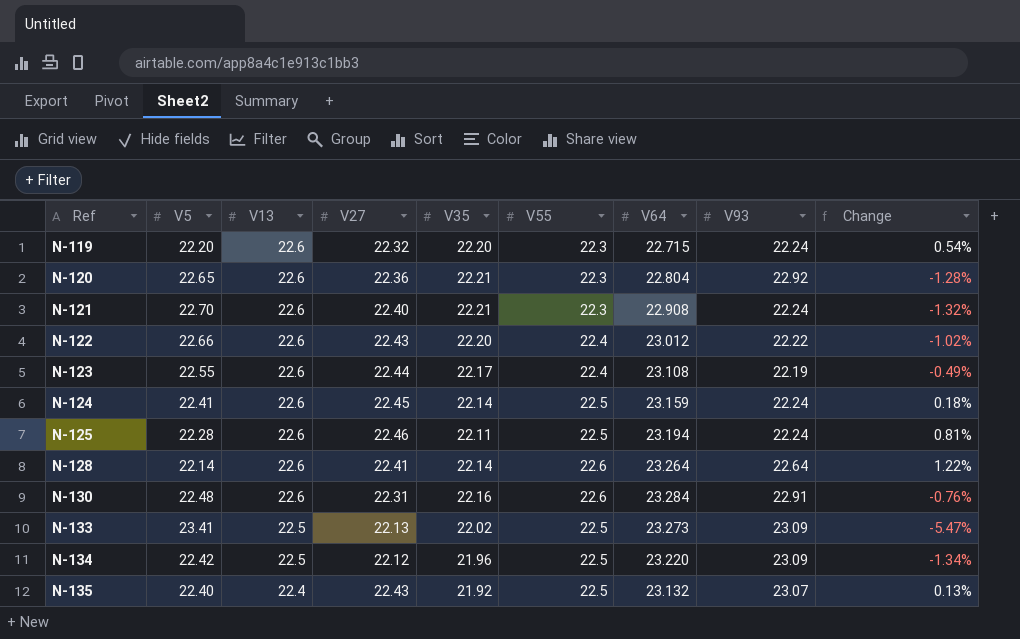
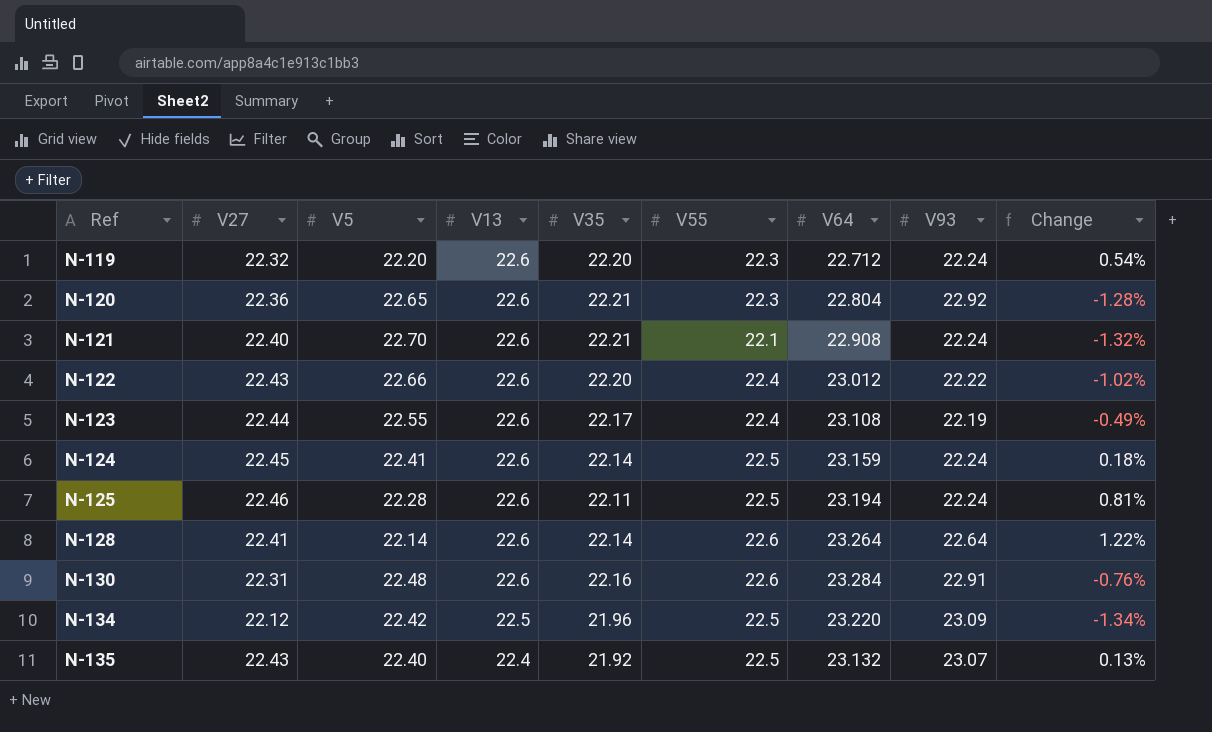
column V27 | position: 4 -> 2
row N-133: 23.41 | 22.5 | 22.13 | 22.02 | 22.5 | 23.273 | 23.09 | -5.47% -> none
N-119 | V64: 22.715 -> 22.712
N-121 | V55: 22.3 -> 22.1

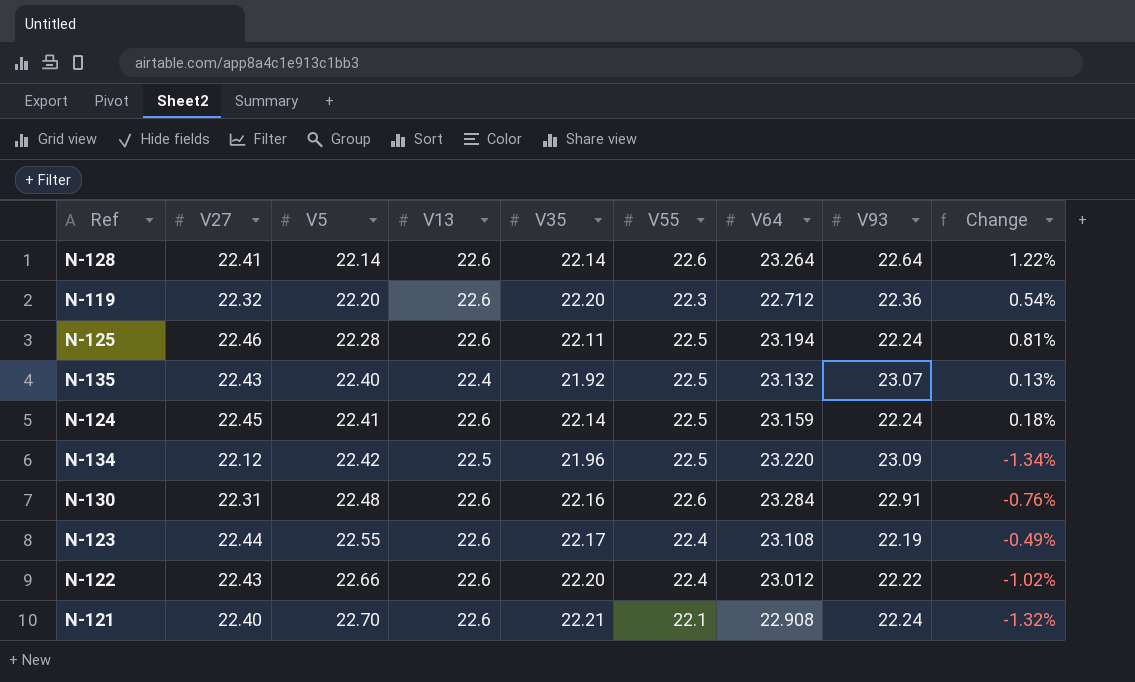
row order: Ref ascending -> V5 ascending
row N-120: 22.36 | 22.65 | 22.6 | 22.21 | 22.3 | 22.804 | 22.92 | -1.28% -> none
N-119 | V93: 22.24 -> 22.36

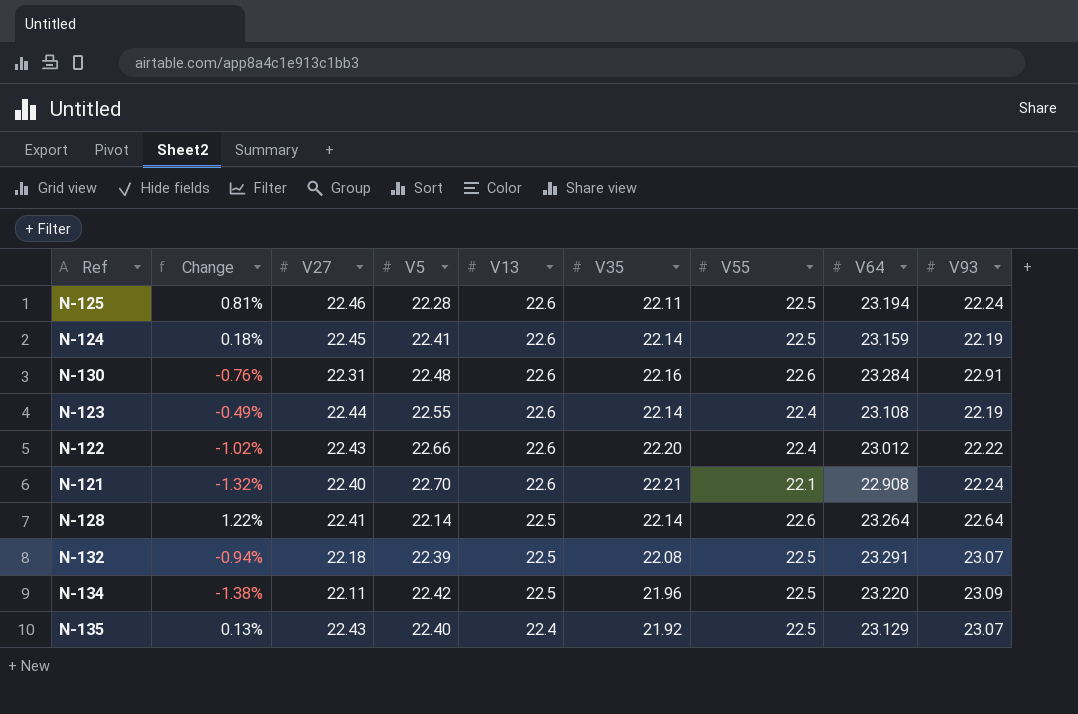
row order: V5 ascending -> V13 descending
column Change | position: 9 -> 2
row N-119: 22.32 | 22.20 | 22.6 | 22.20 | 22.3 | 22.712 | 22.36 | 0.54% -> none
N-124 | V93: 22.24 -> 22.19
N-123 | V35: 22.17 -> 22.14
N-128 | V13: 22.6 -> 22.5
row N-132: none -> -0.94% | 22.18 | 22.39 | 22.5 | 22.08 | 22.5 | 23.291 | 23.07
N-134 | Change: -1.34% -> -1.38%
N-134 | V27: 22.12 -> 22.11
N-135 | V64: 23.132 -> 23.129

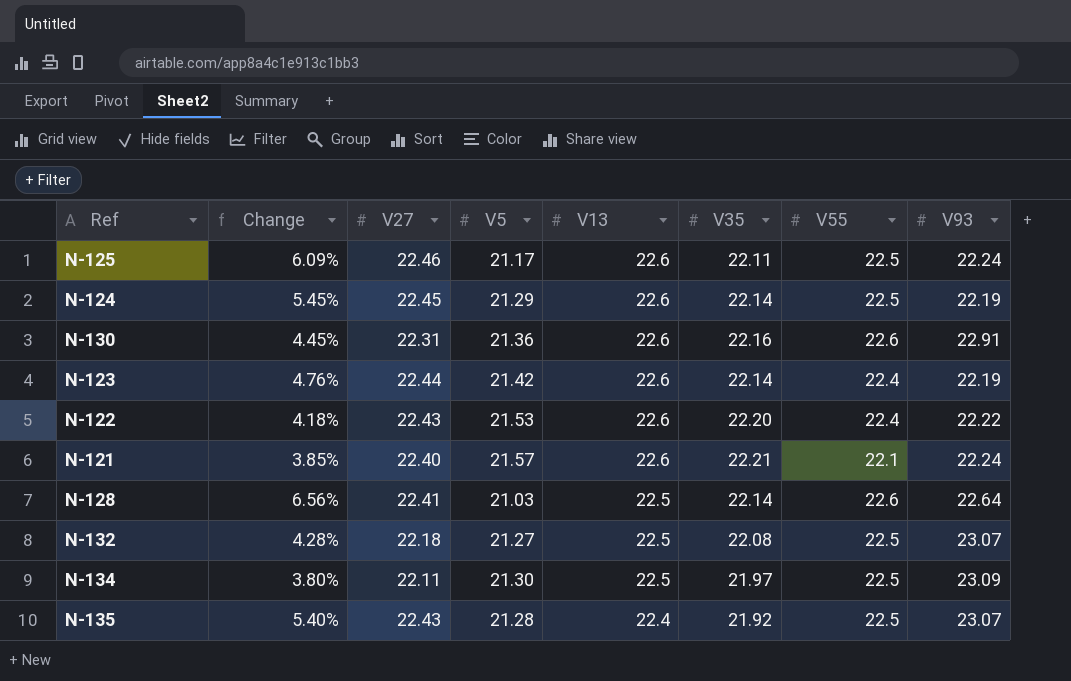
column V64 | position: 8 -> none
N-125 | Change: 0.81% -> 6.09%
N-125 | V5: 22.28 -> 21.17
N-124 | Change: 0.18% -> 5.45%
N-124 | V5: 22.41 -> 21.29
N-130 | Change: -0.76% -> 4.45%
N-130 | V5: 22.48 -> 21.36
N-123 | Change: -0.49% -> 4.76%
N-123 | V5: 22.55 -> 21.42
N-122 | Change: -1.02% -> 4.18%
N-122 | V5: 22.66 -> 21.53
N-121 | Change: -1.32% -> 3.85%
N-121 | V5: 22.70 -> 21.57
N-128 | Change: 1.22% -> 6.56%
N-128 | V5: 22.14 -> 21.03
N-132 | Change: -0.94% -> 4.28%
N-132 | V5: 22.39 -> 21.27
N-134 | Change: -1.38% -> 3.80%
N-134 | V5: 22.42 -> 21.30
N-134 | V35: 21.96 -> 21.97
N-135 | Change: 0.13% -> 5.40%
N-135 | V5: 22.40 -> 21.28

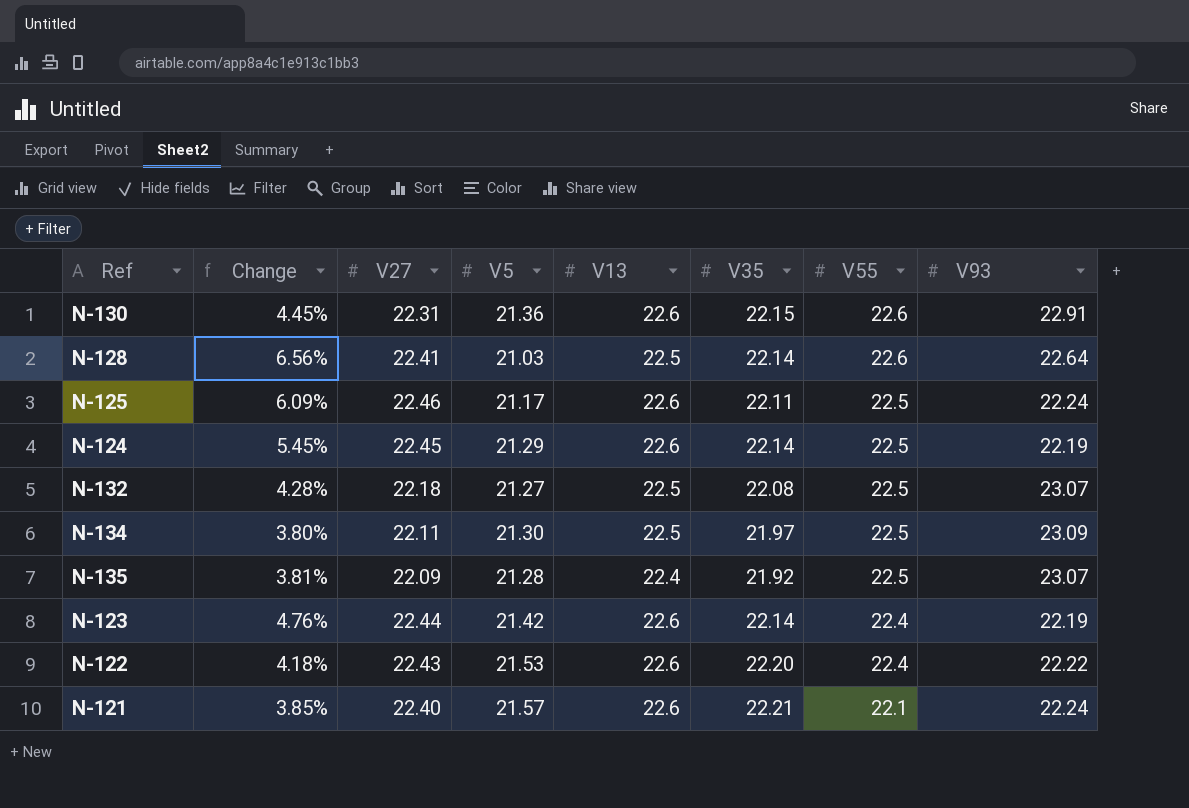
row order: V13 descending -> V55 descending
N-130 | V35: 22.16 -> 22.15
N-135 | Change: 5.40% -> 3.81%
N-135 | V27: 22.43 -> 22.09

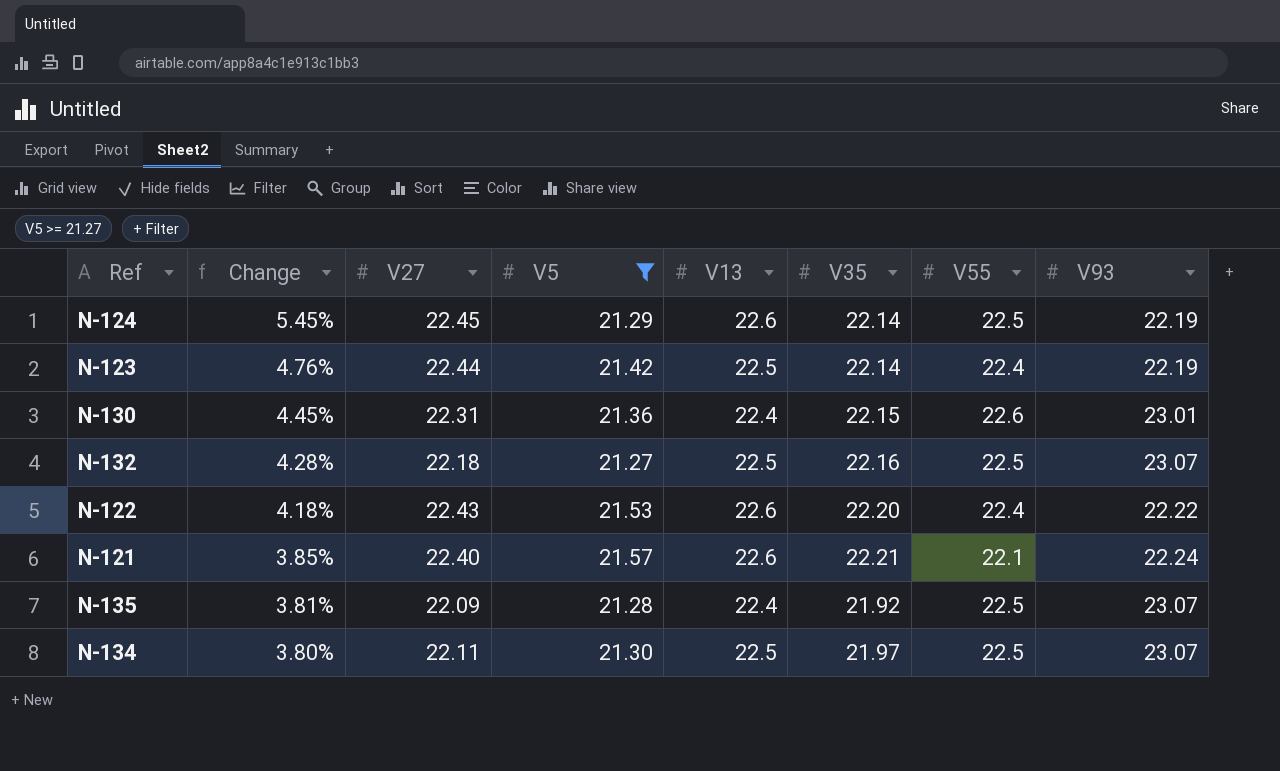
filter: none -> V5 >= 21.27
row order: V55 descending -> Change descending
N-123 | V13: 22.6 -> 22.5
N-130 | V13: 22.6 -> 22.4
N-130 | V93: 22.91 -> 23.01
N-132 | V35: 22.08 -> 22.16
N-134 | V93: 23.09 -> 23.07

